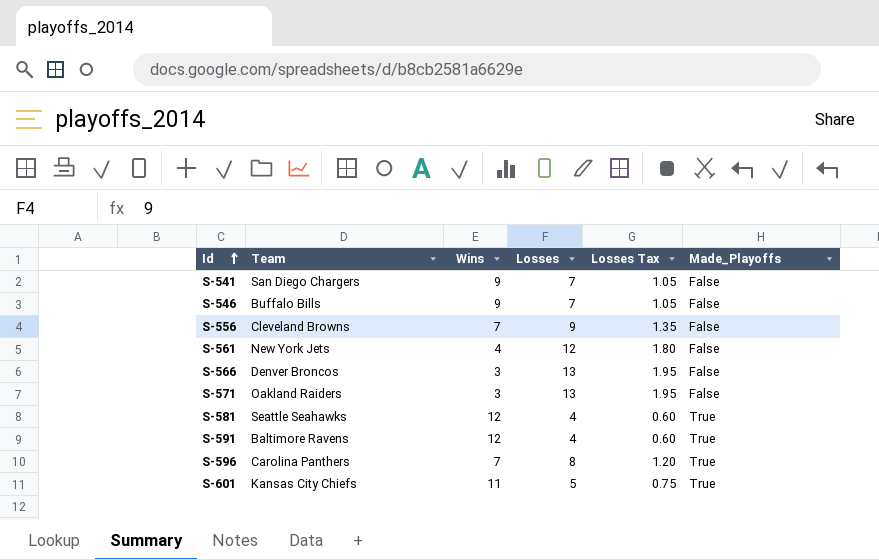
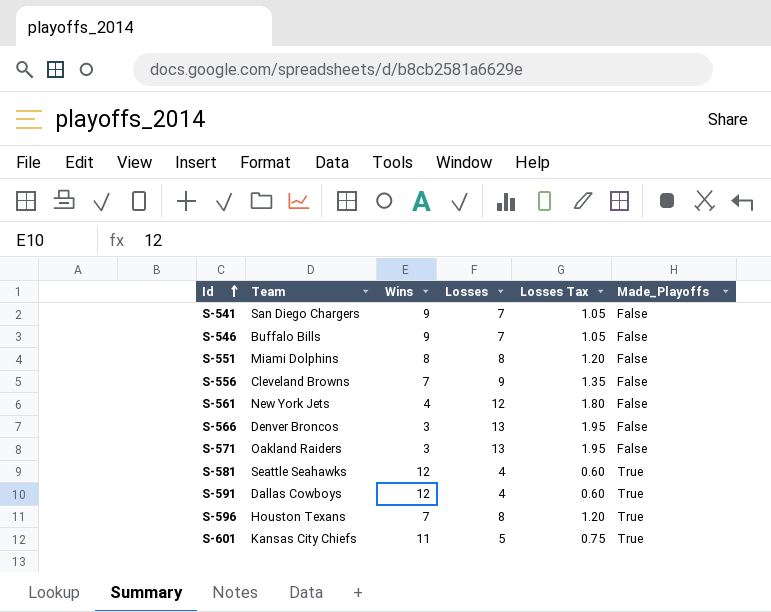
row S-551: none -> Miami Dolphins | 8 | 8 | 1.20 | False
S-591 | Team: Baltimore Ravens -> Dallas Cowboys
S-596 | Team: Carolina Panthers -> Houston Texans

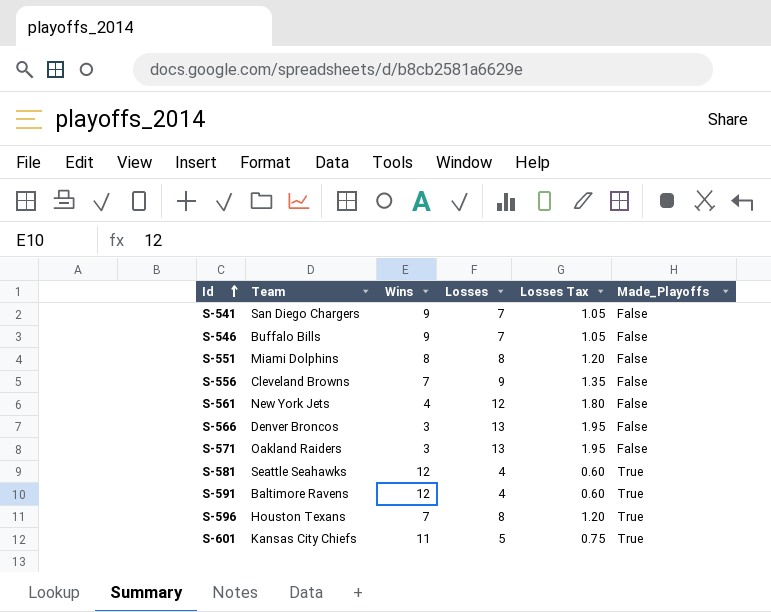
S-591 | Team: Dallas Cowboys -> Baltimore Ravens

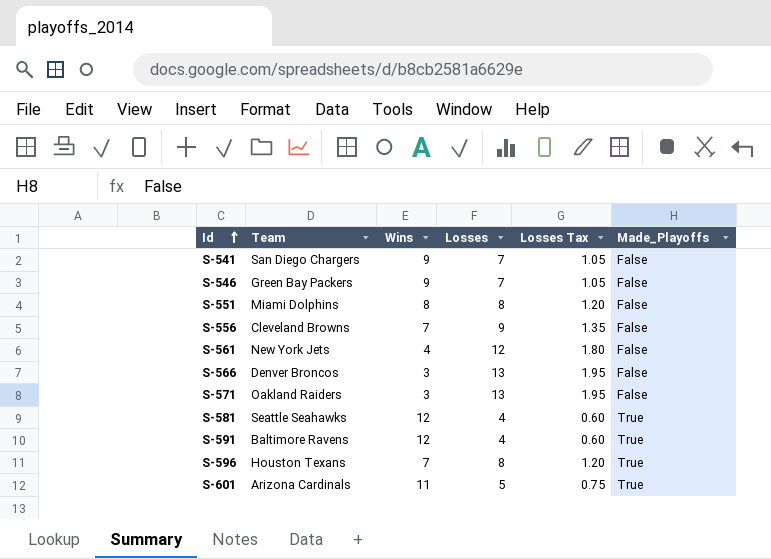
S-546 | Team: Buffalo Bills -> Green Bay Packers
S-601 | Team: Kansas City Chiefs -> Arizona Cardinals

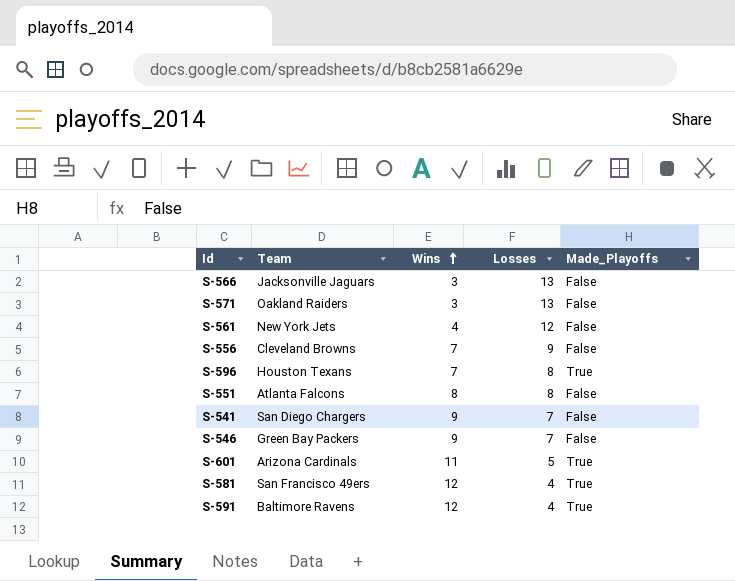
row order: Id ascending -> Wins ascending
column Losses Tax | formula: [Losses] * 0.15 -> none
S-566 | Team: Denver Broncos -> Jacksonville Jaguars
S-551 | Team: Miami Dolphins -> Atlanta Falcons
S-581 | Team: Seattle Seahawks -> San Francisco 49ers

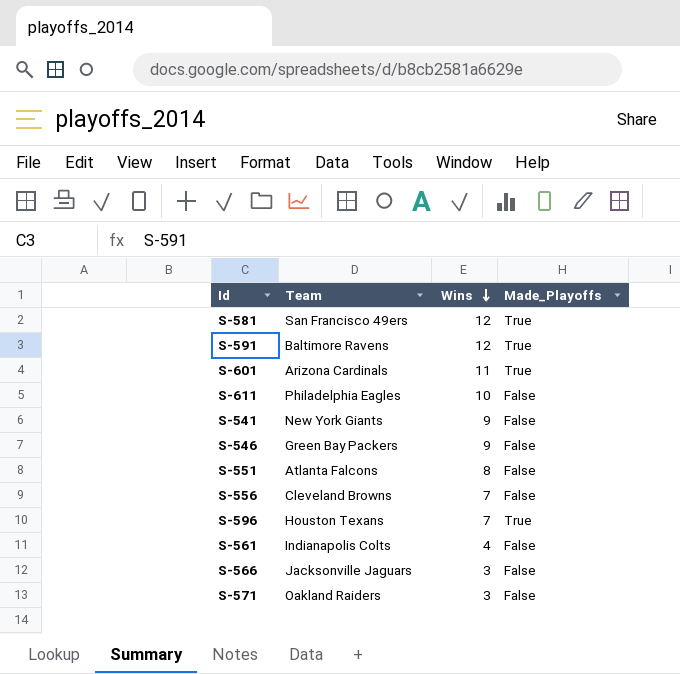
row order: Wins ascending -> Wins descending
column Losses | position: 4 -> none
row S-611: none -> Philadelphia Eagles | 10 | False
S-541 | Team: San Diego Chargers -> New York Giants
S-561 | Team: New York Jets -> Indianapolis Colts

